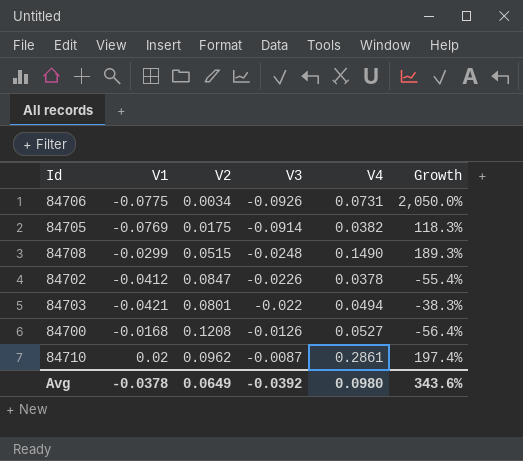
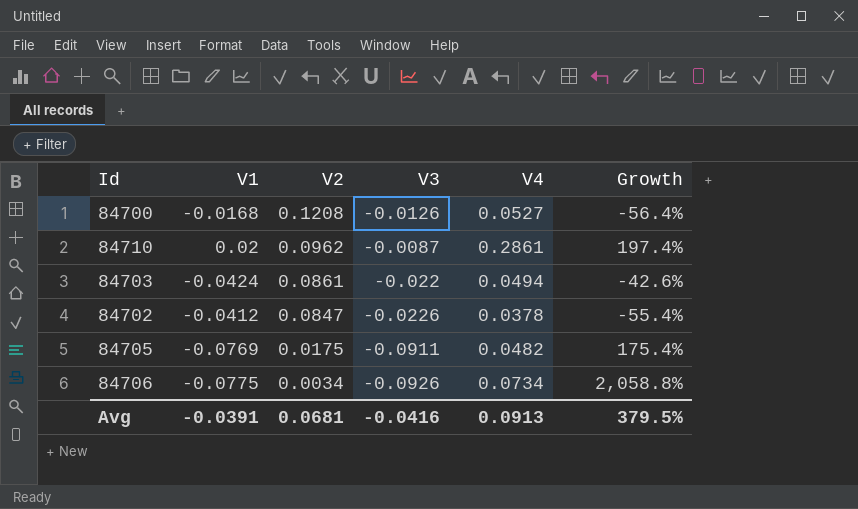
row order: V3 ascending -> V2 descending
row 84708: -0.0299 | 0.0515 | -0.0248 | 0.1490 | 189.3% -> none
84703 | V1: -0.0421 -> -0.0424
84703 | V2: 0.0801 -> 0.0861
84703 | Growth: -38.3% -> -42.6%
84705 | V3: -0.0914 -> -0.0911
84705 | V4: 0.0382 -> 0.0482
84705 | Growth: 118.3% -> 175.4%
84706 | V4: 0.0731 -> 0.0734
84706 | Growth: 2,050.0% -> 2,058.8%
Avg | V1: -0.0378 -> -0.0391
Avg | V2: 0.0649 -> 0.0681
Avg | V3: -0.0392 -> -0.0416
Avg | V4: 0.0980 -> 0.0913
Avg | Growth: 343.6% -> 379.5%

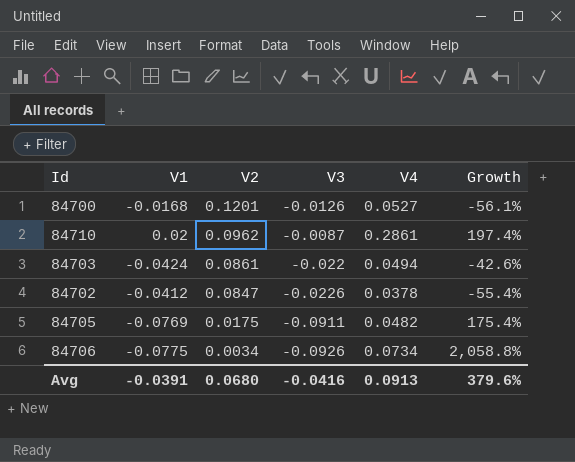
84700 | V2: 0.1208 -> 0.1201
84700 | Growth: -56.4% -> -56.1%
Avg | V2: 0.0681 -> 0.0680
Avg | Growth: 379.5% -> 379.6%

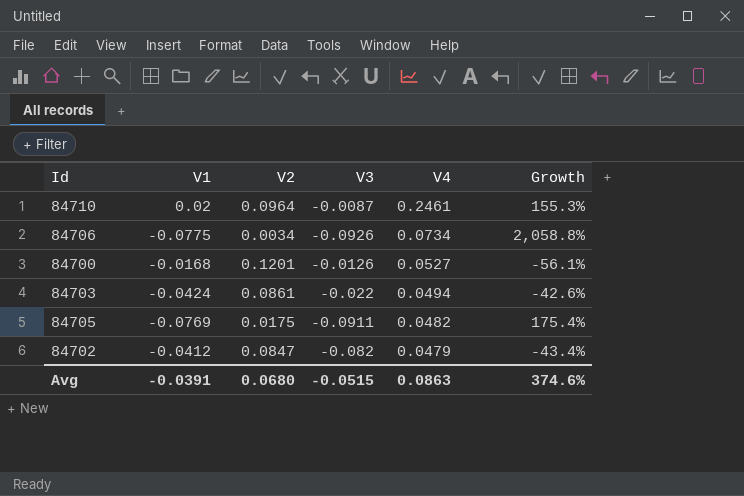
row order: V2 descending -> V4 descending
84710 | V2: 0.0962 -> 0.0964
84710 | V4: 0.2861 -> 0.2461
84710 | Growth: 197.4% -> 155.3%
84702 | V3: -0.0226 -> -0.082
84702 | V4: 0.0378 -> 0.0479
84702 | Growth: -55.4% -> -43.4%
Avg | V3: -0.0416 -> -0.0515
Avg | V4: 0.0913 -> 0.0863
Avg | Growth: 379.6% -> 374.6%

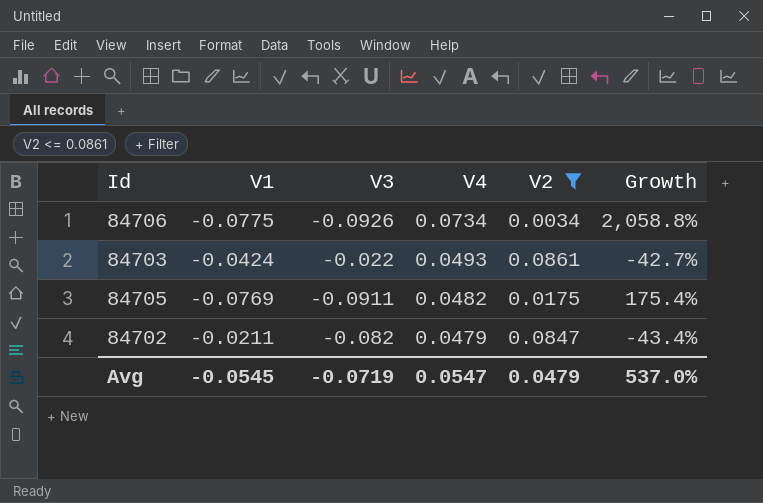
filter: none -> V2 <= 0.0861
column V2 | position: 3 -> 5
84703 | V4: 0.0494 -> 0.0493
84703 | Growth: -42.6% -> -42.7%
84702 | V1: -0.0412 -> -0.0211
Avg | V1: -0.0391 -> -0.0545
Avg | V3: -0.0515 -> -0.0719
Avg | V4: 0.0863 -> 0.0547
Avg | V2: 0.0680 -> 0.0479
Avg | Growth: 374.6% -> 537.0%

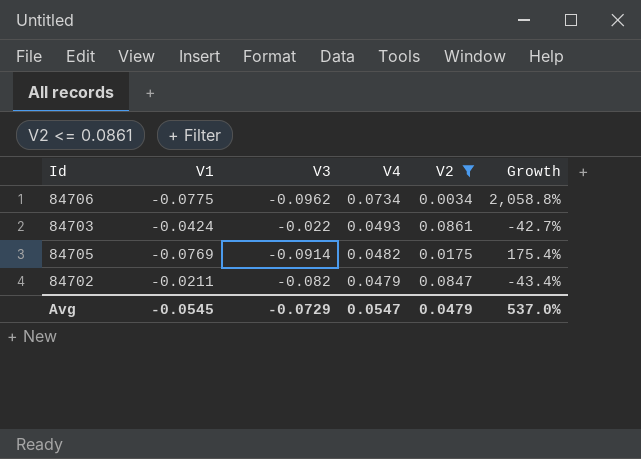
84706 | V3: -0.0926 -> -0.0962
84705 | V3: -0.0911 -> -0.0914
Avg | V3: -0.0719 -> -0.0729

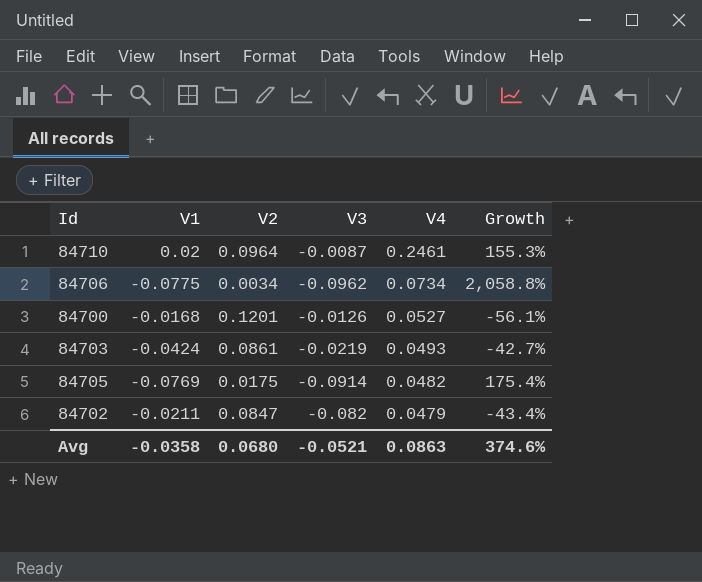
filter: V2 <= 0.0861 -> none
column V2 | position: 5 -> 3
84703 | V3: -0.022 -> -0.0219
Avg | V1: -0.0545 -> -0.0358
Avg | V2: 0.0479 -> 0.0680
Avg | V3: -0.0729 -> -0.0521
Avg | V4: 0.0547 -> 0.0863
Avg | Growth: 537.0% -> 374.6%

